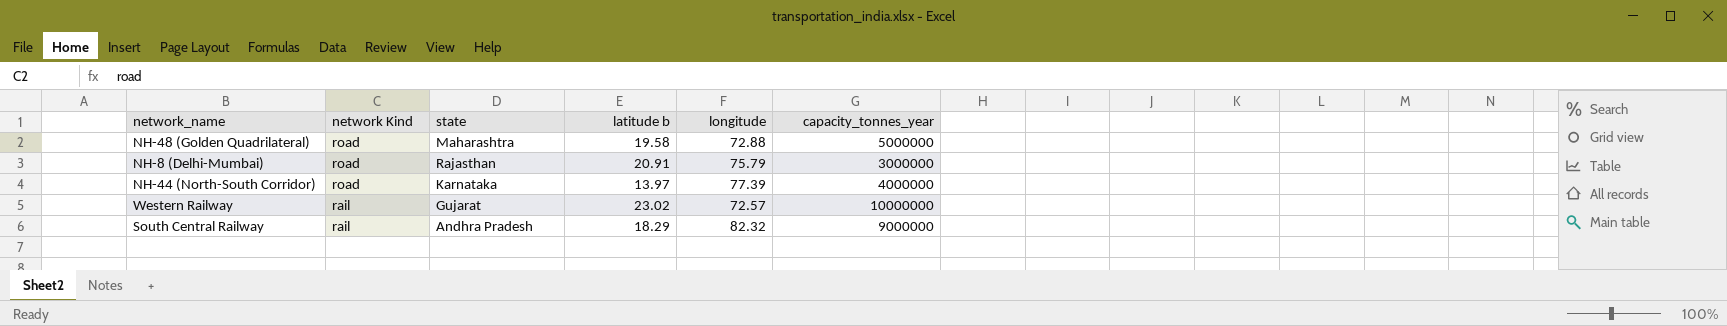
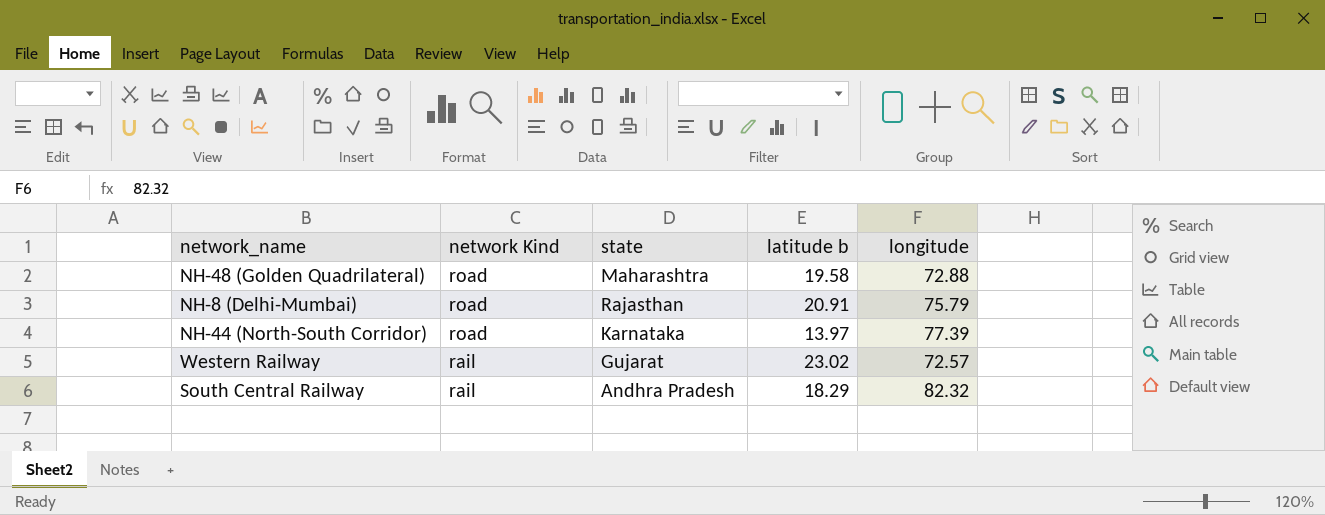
column capacity_tonnes_year | position: 6 -> none

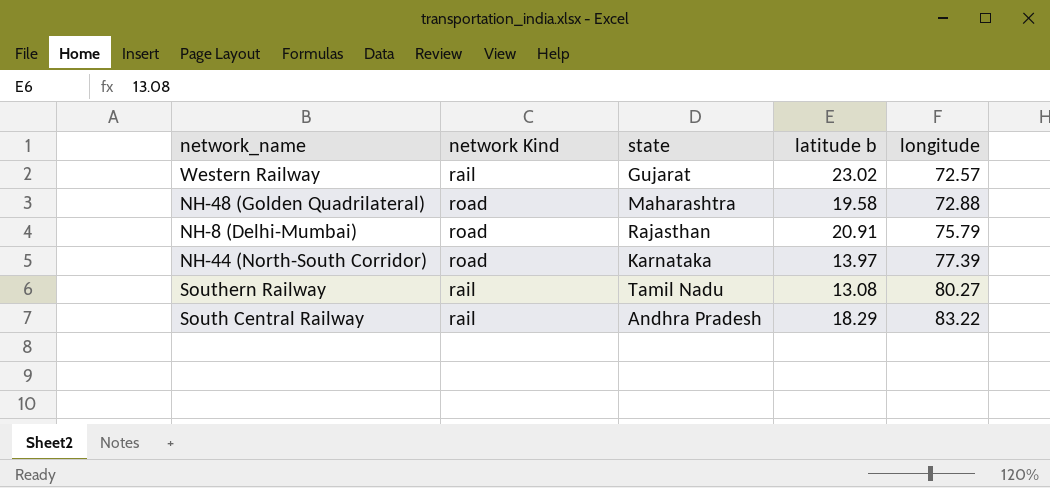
row order: network Kind descending -> longitude ascending
row Southern Railway: none -> rail | Tamil Nadu | 13.08 | 80.27
South Central Railway | longitude: 82.32 -> 83.22

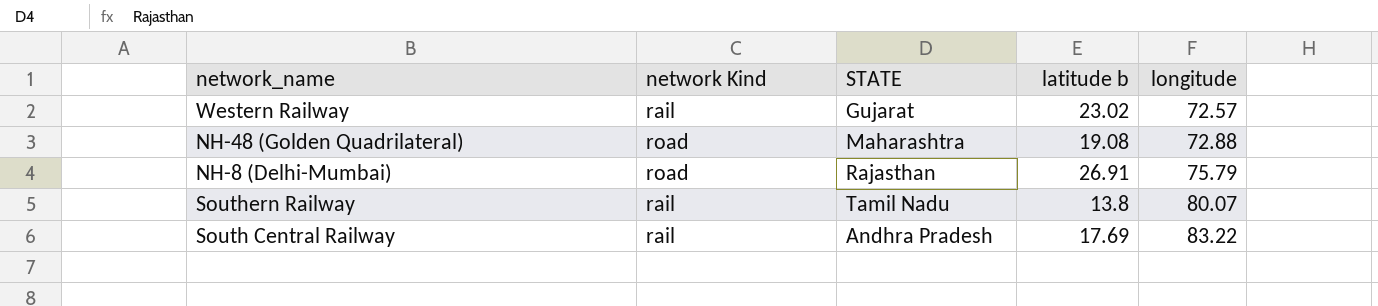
column name: state -> STATE
row NH-44 (North-South Corridor): road | Karnataka | 13.97 | 77.39 -> none
NH-48 (Golden Quadrilateral) | latitude b: 19.58 -> 19.08
NH-8 (Delhi-Mumbai) | latitude b: 20.91 -> 26.91
Southern Railway | latitude b: 13.08 -> 13.8
Southern Railway | longitude: 80.27 -> 80.07
South Central Railway | latitude b: 18.29 -> 17.69

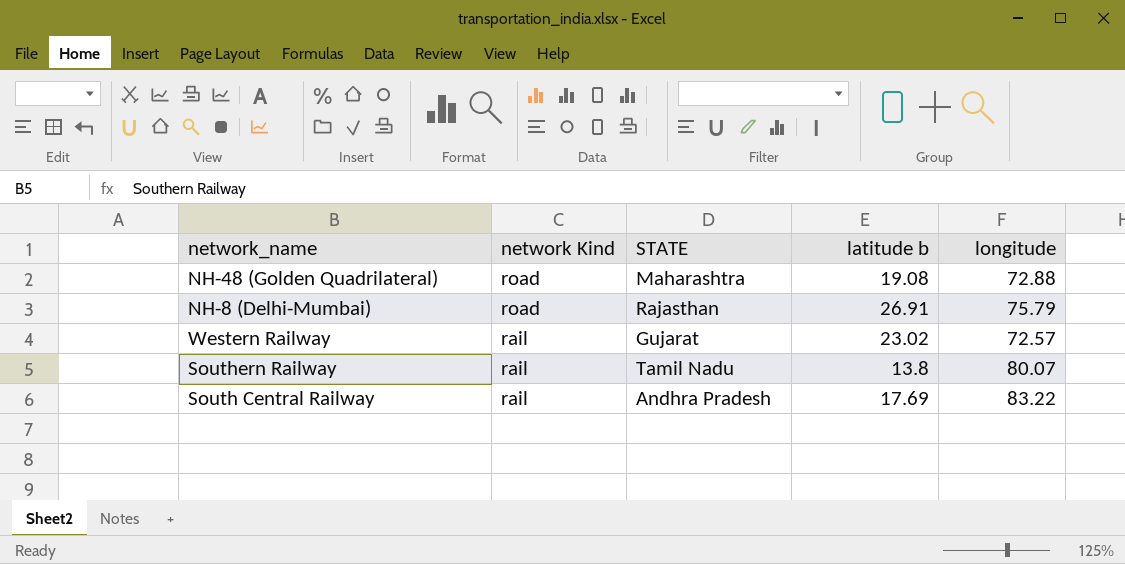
row order: longitude ascending -> network Kind descending

